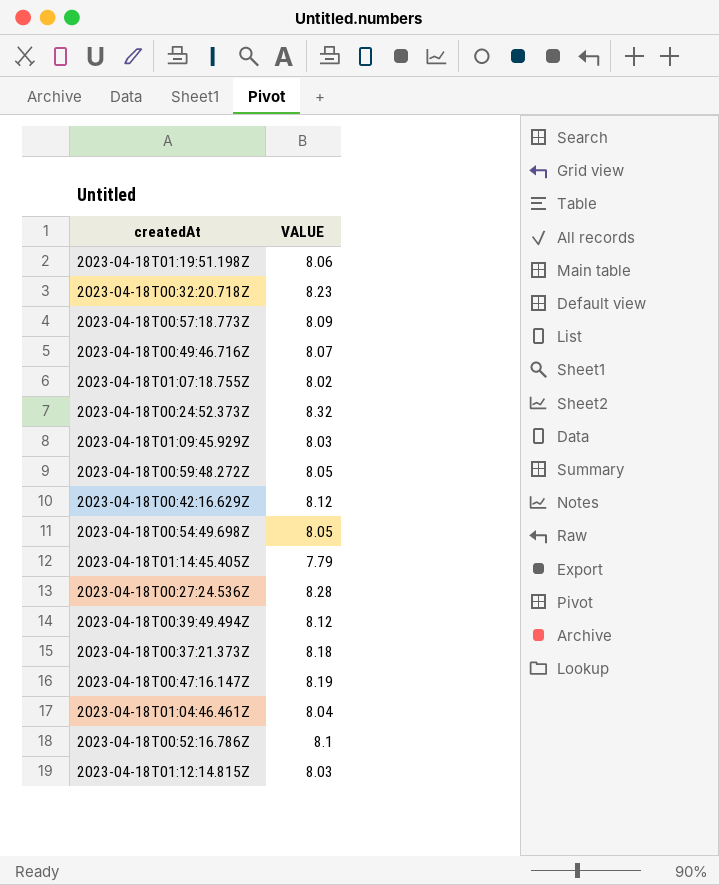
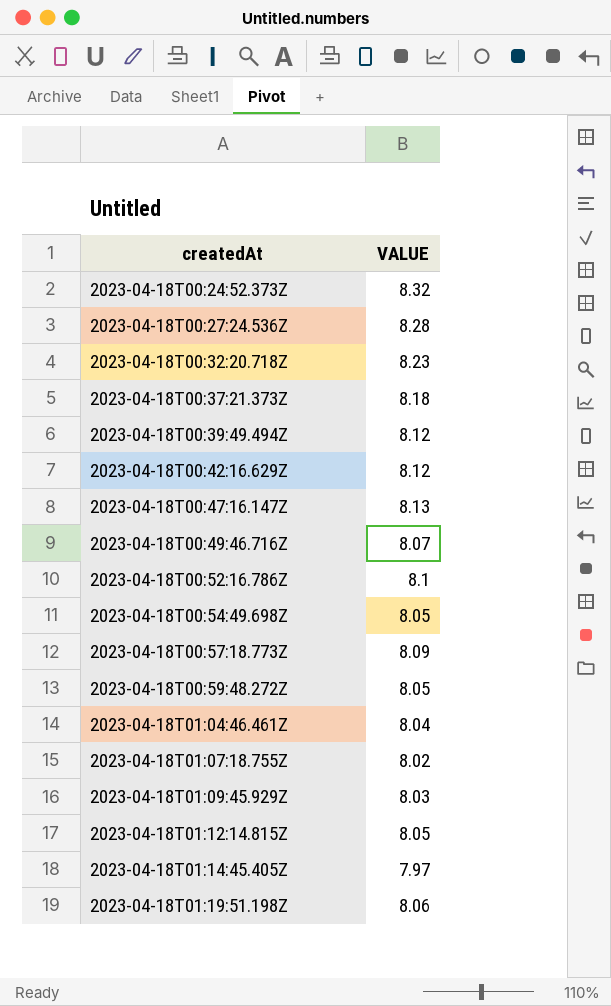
row order: none -> createdAt ascending
2023-04-18T00:47:16.147Z | VALUE: 8.19 -> 8.13
2023-04-18T01:12:14.815Z | VALUE: 8.03 -> 8.05
2023-04-18T01:14:45.405Z | VALUE: 7.79 -> 7.97

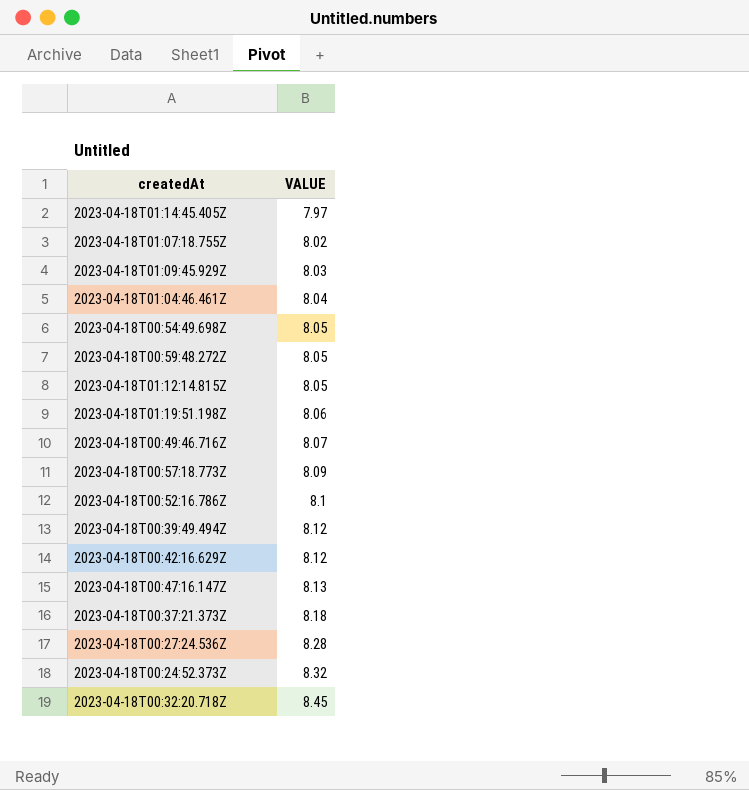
row order: createdAt ascending -> VALUE ascending
2023-04-18T00:32:20.718Z | VALUE: 8.23 -> 8.45

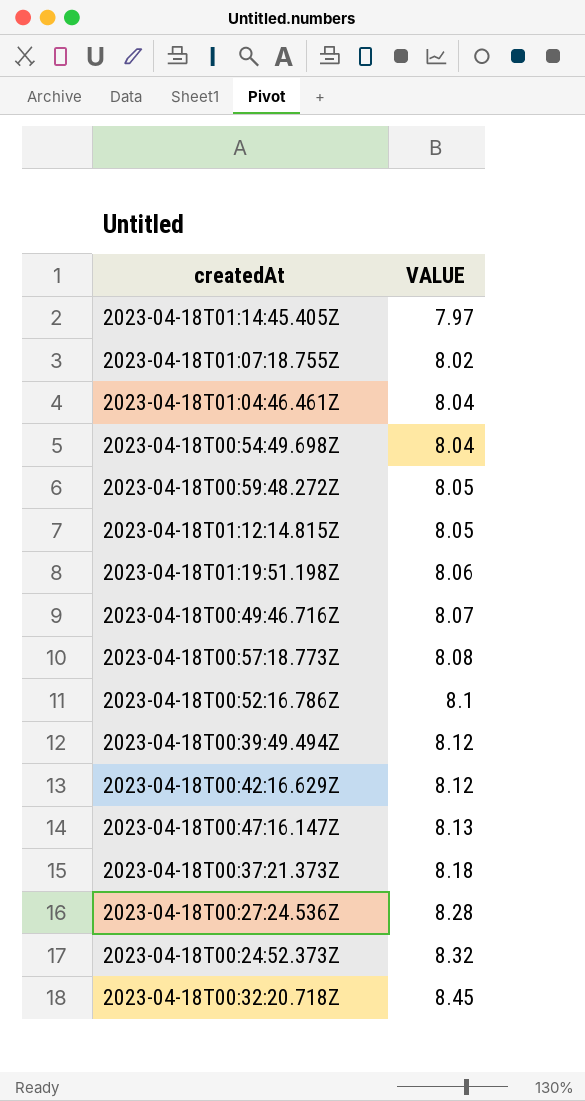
row 2023-04-18T01:09:45.929Z: 8.03 -> none
2023-04-18T00:54:49.698Z | VALUE: 8.05 -> 8.04
2023-04-18T00:57:18.773Z | VALUE: 8.09 -> 8.08

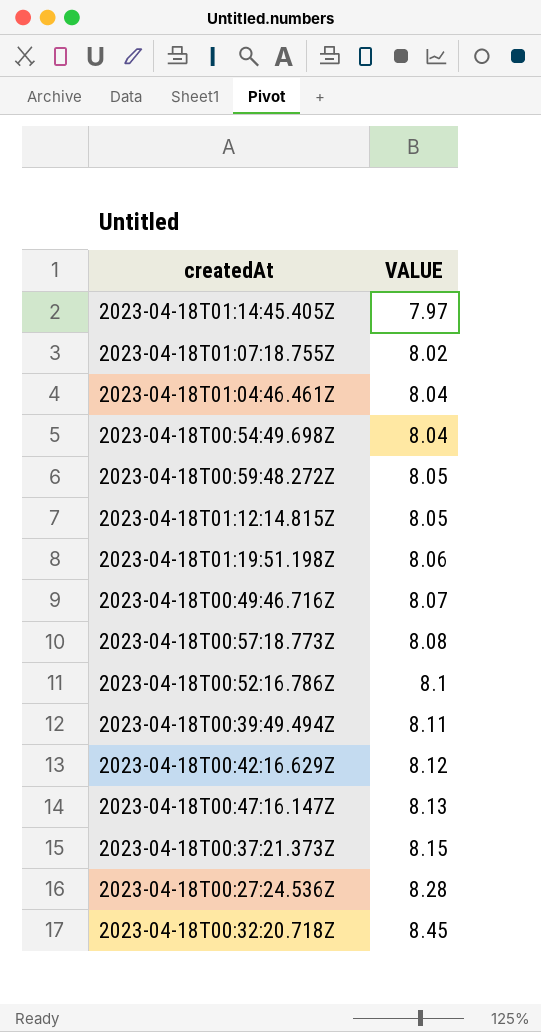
row 2023-04-18T00:24:52.373Z: 8.32 -> none
2023-04-18T00:39:49.494Z | VALUE: 8.12 -> 8.11
2023-04-18T00:37:21.373Z | VALUE: 8.18 -> 8.15

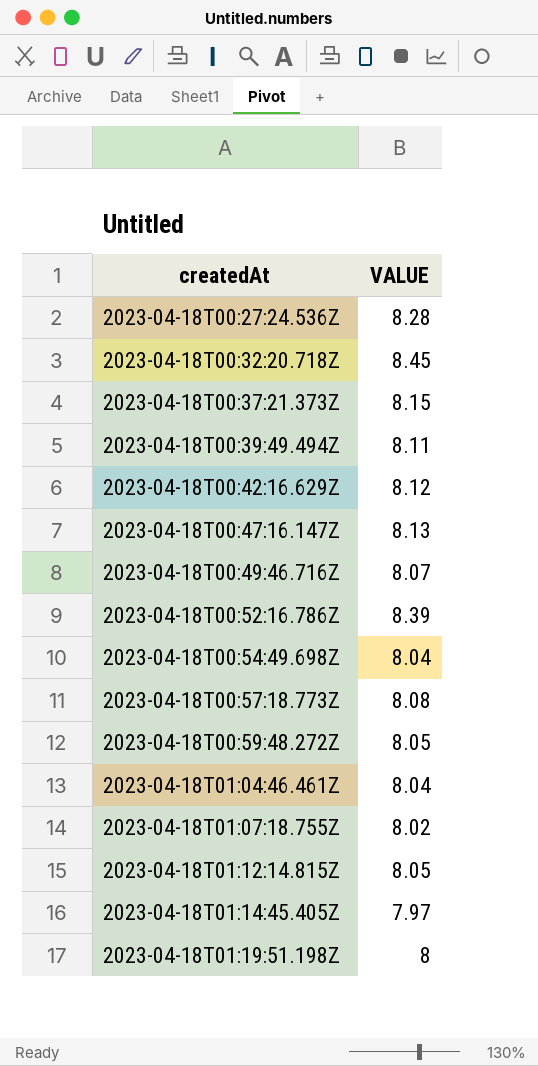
row order: VALUE ascending -> createdAt ascending
2023-04-18T00:52:16.786Z | VALUE: 8.1 -> 8.39
2023-04-18T01:19:51.198Z | VALUE: 8.06 -> 8

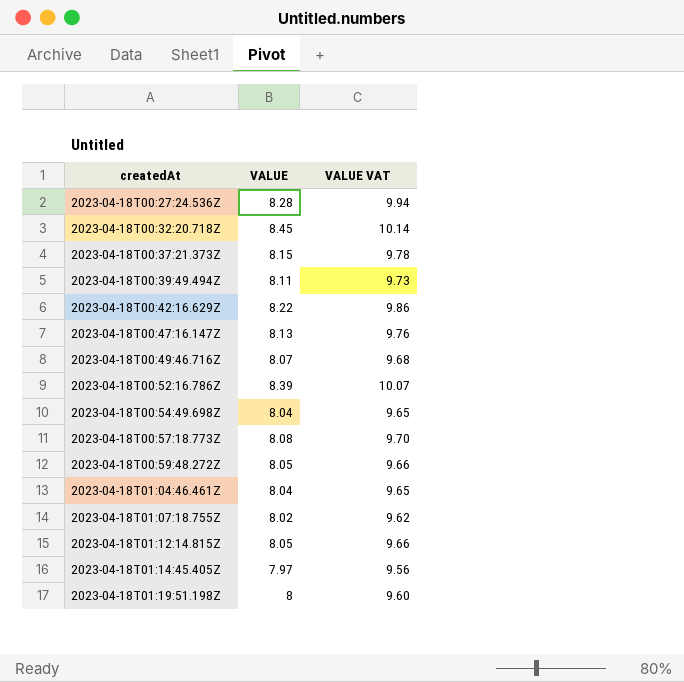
column VALUE VAT | formula: none -> [VALUE] * 1.2
2023-04-18T00:42:16.629Z | VALUE: 8.12 -> 8.22

